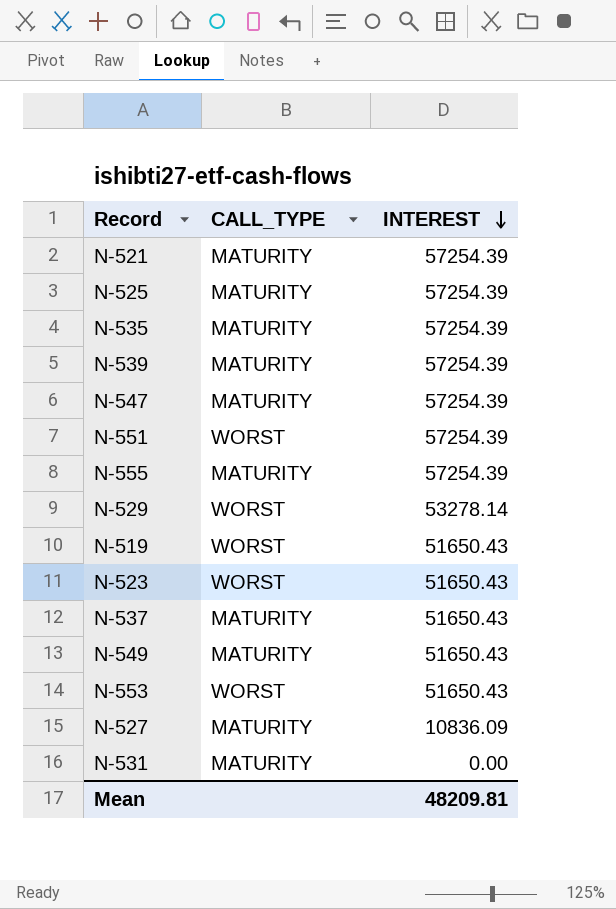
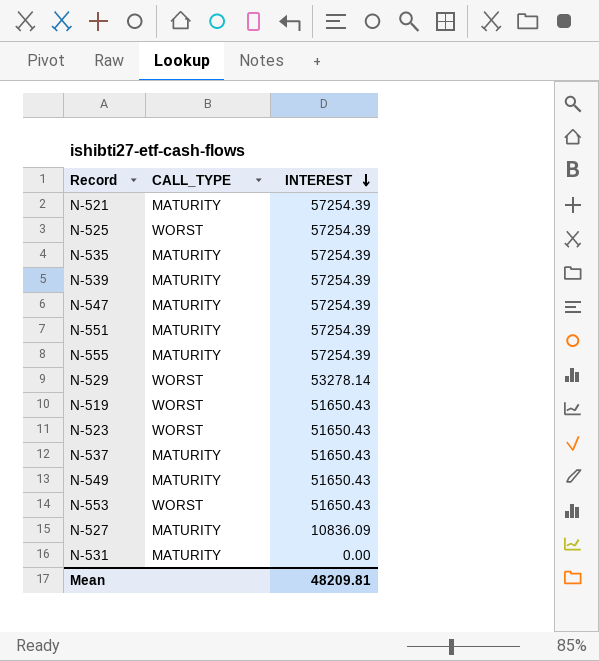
N-525 | CALL_TYPE: MATURITY -> WORST
N-551 | CALL_TYPE: WORST -> MATURITY

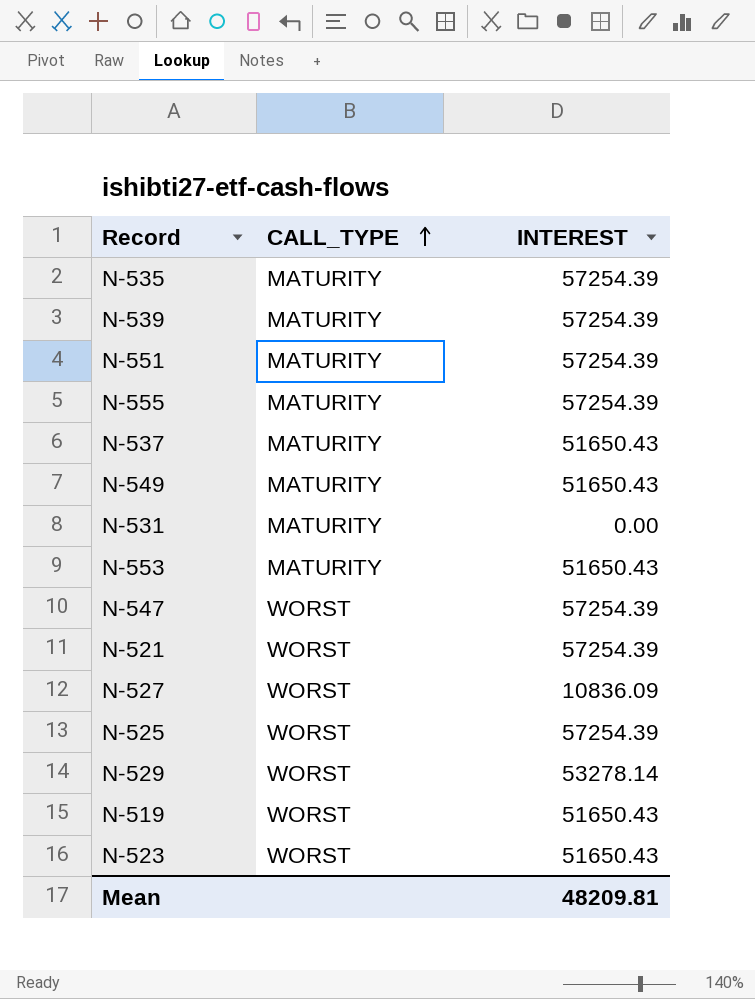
row order: INTEREST descending -> CALL_TYPE ascending
N-553 | CALL_TYPE: WORST -> MATURITY
N-547 | CALL_TYPE: MATURITY -> WORST
N-521 | CALL_TYPE: MATURITY -> WORST
N-527 | CALL_TYPE: MATURITY -> WORST

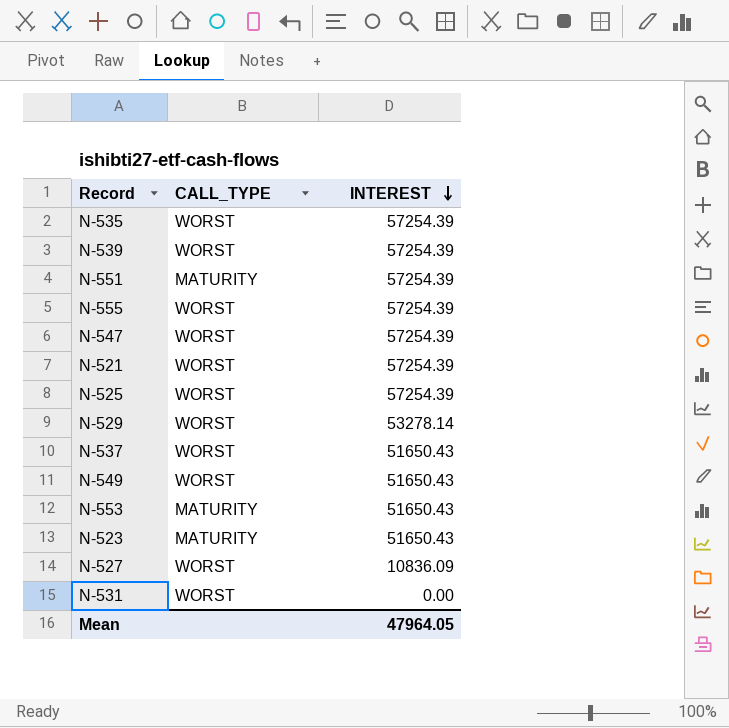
row order: CALL_TYPE ascending -> INTEREST descending
row N-519: WORST | 51650.43 -> none
N-535 | CALL_TYPE: MATURITY -> WORST
N-539 | CALL_TYPE: MATURITY -> WORST
N-555 | CALL_TYPE: MATURITY -> WORST
N-537 | CALL_TYPE: MATURITY -> WORST
N-549 | CALL_TYPE: MATURITY -> WORST
N-523 | CALL_TYPE: WORST -> MATURITY
N-531 | CALL_TYPE: MATURITY -> WORST
Mean | INTEREST: 48209.81 -> 47964.05

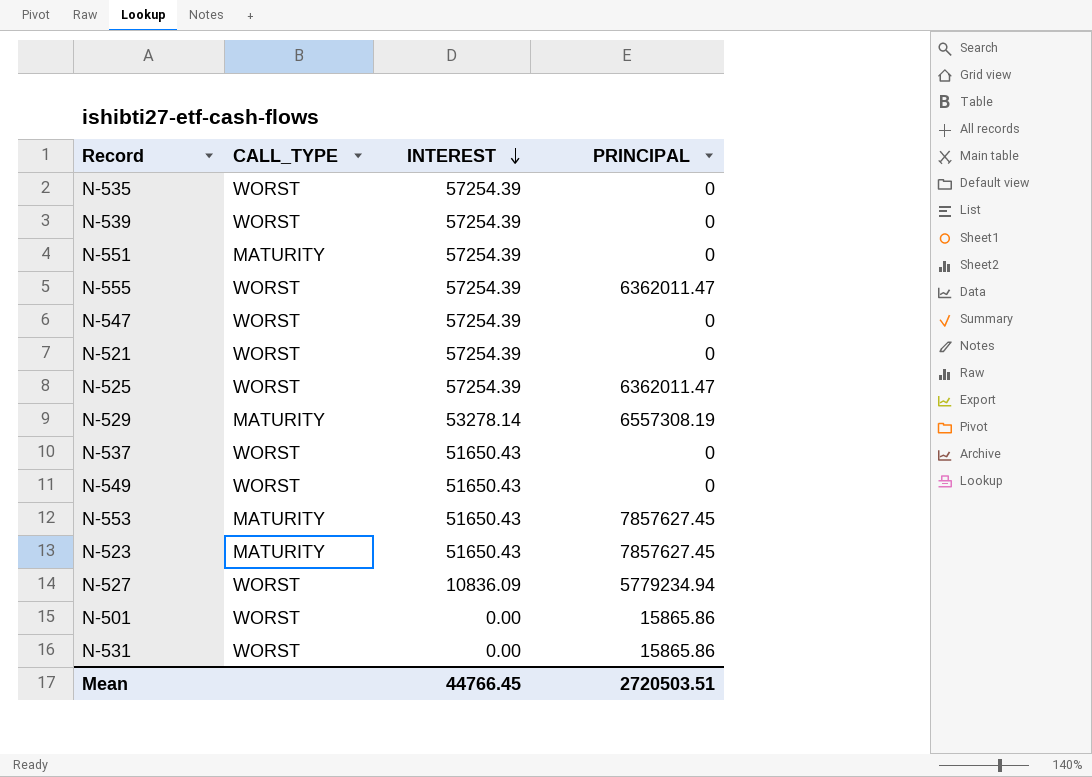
column PRINCIPAL | position: none -> 4
N-529 | CALL_TYPE: WORST -> MATURITY
row N-501: none -> WORST | 0.00 | 15865.86
Mean | INTEREST: 47964.05 -> 44766.45

